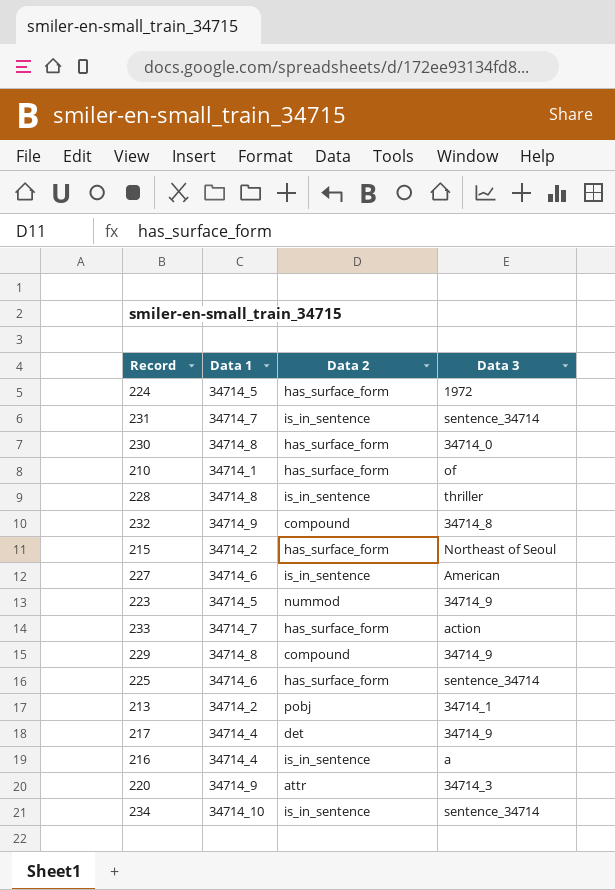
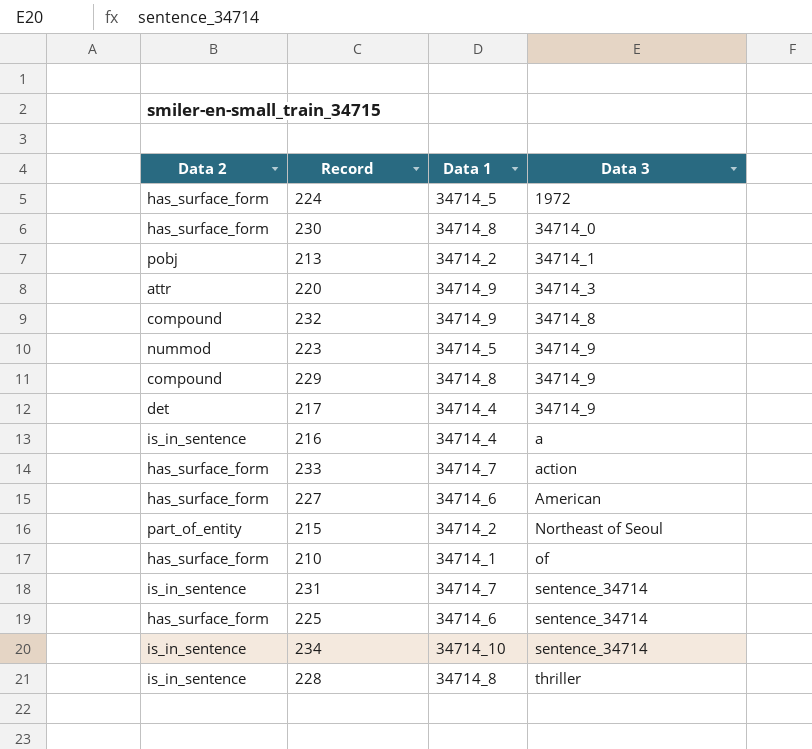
row order: none -> Data 3 ascending
column Data 2 | position: 3 -> 1
227 | Data 2: is_in_sentence -> has_surface_form
215 | Data 2: has_surface_form -> part_of_entity

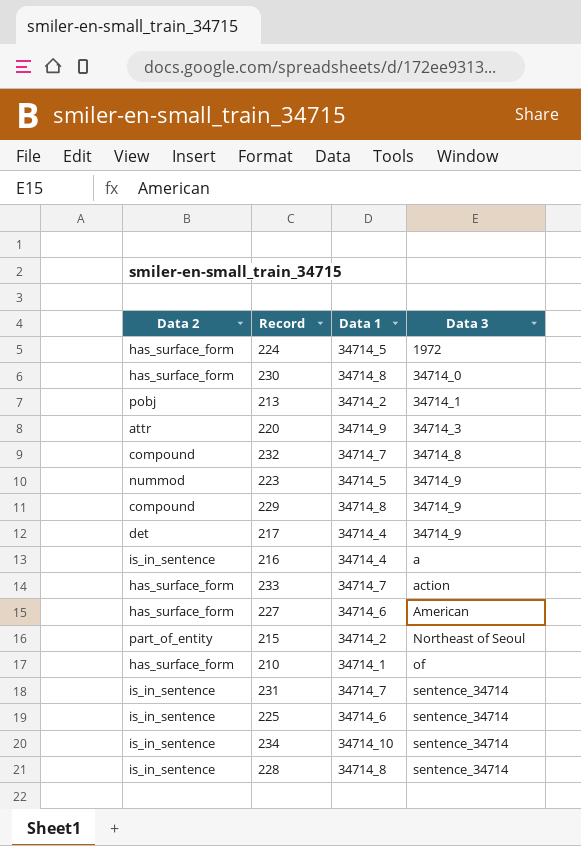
232 | Data 1: 34714_9 -> 34714_7
225 | Data 2: has_surface_form -> is_in_sentence
228 | Data 3: thriller -> sentence_34714

